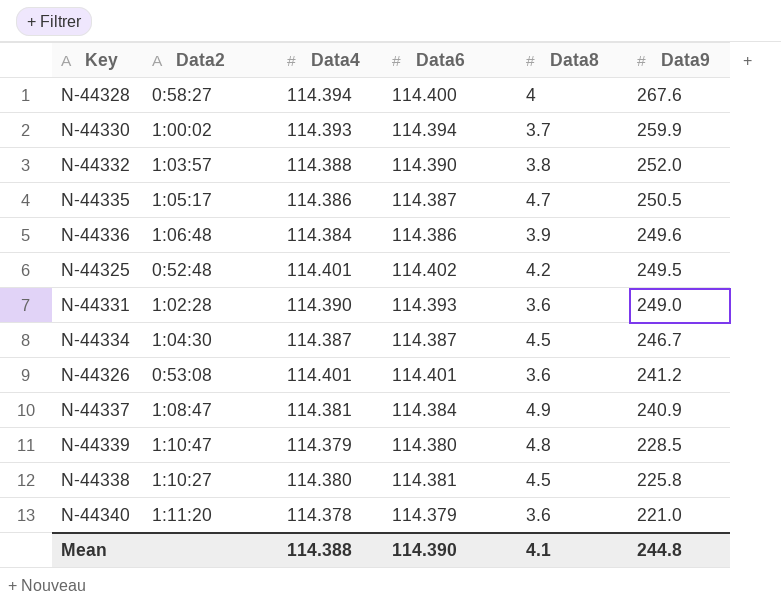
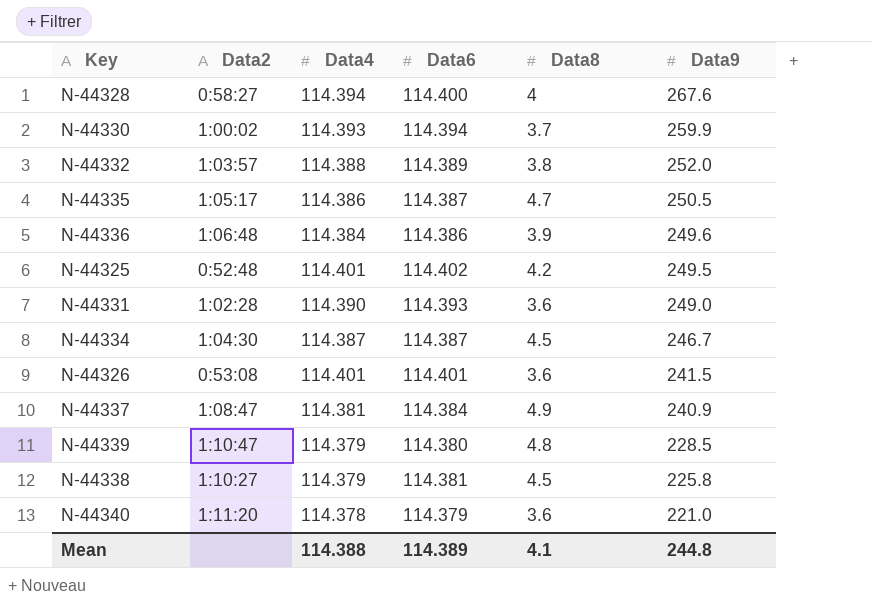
N-44332 | Data6: 114.390 -> 114.389
N-44326 | Data9: 241.2 -> 241.5
N-44338 | Data4: 114.380 -> 114.379
Mean | Data6: 114.390 -> 114.389

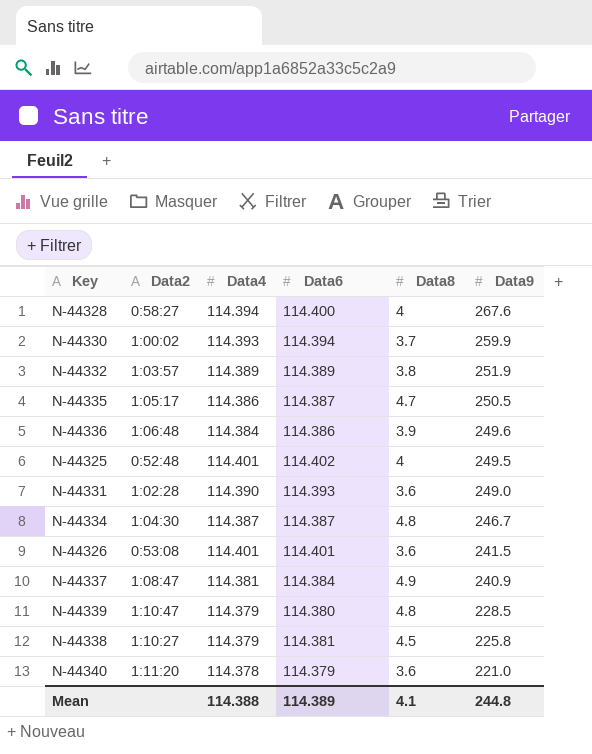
N-44332 | Data4: 114.388 -> 114.389
N-44332 | Data9: 252.0 -> 251.9
N-44325 | Data8: 4.2 -> 4
N-44334 | Data8: 4.5 -> 4.8

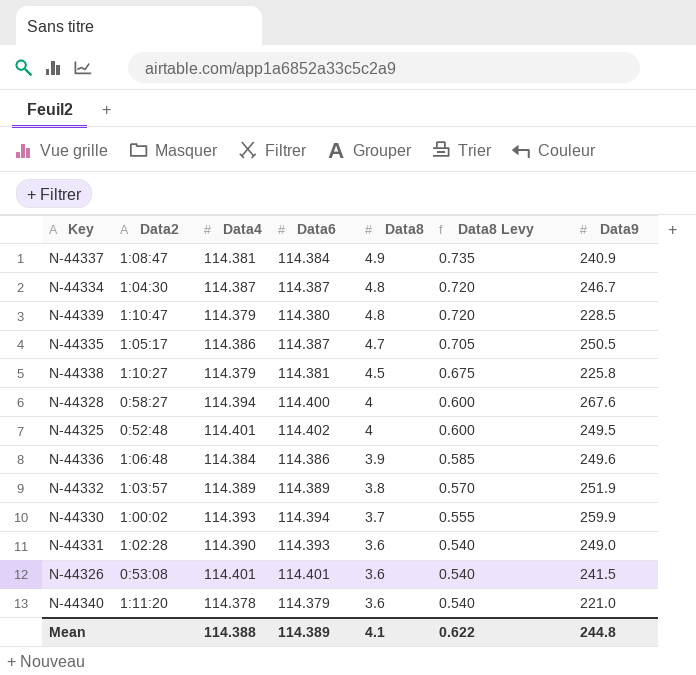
row order: Data9 descending -> Data8 descending
column Data8 Levy | formula: none -> [Data8] * 0.15

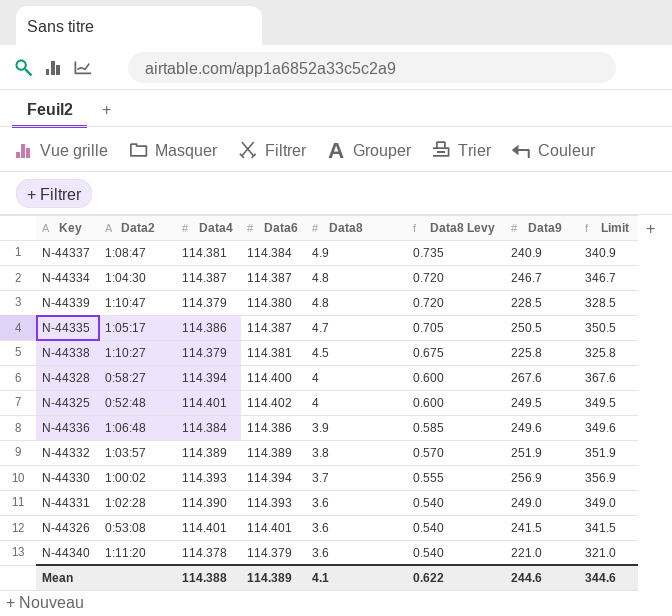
column Limit | formula: none -> [Data9] + 100
N-44330 | Data9: 259.9 -> 256.9
Mean | Data9: 244.8 -> 244.6

